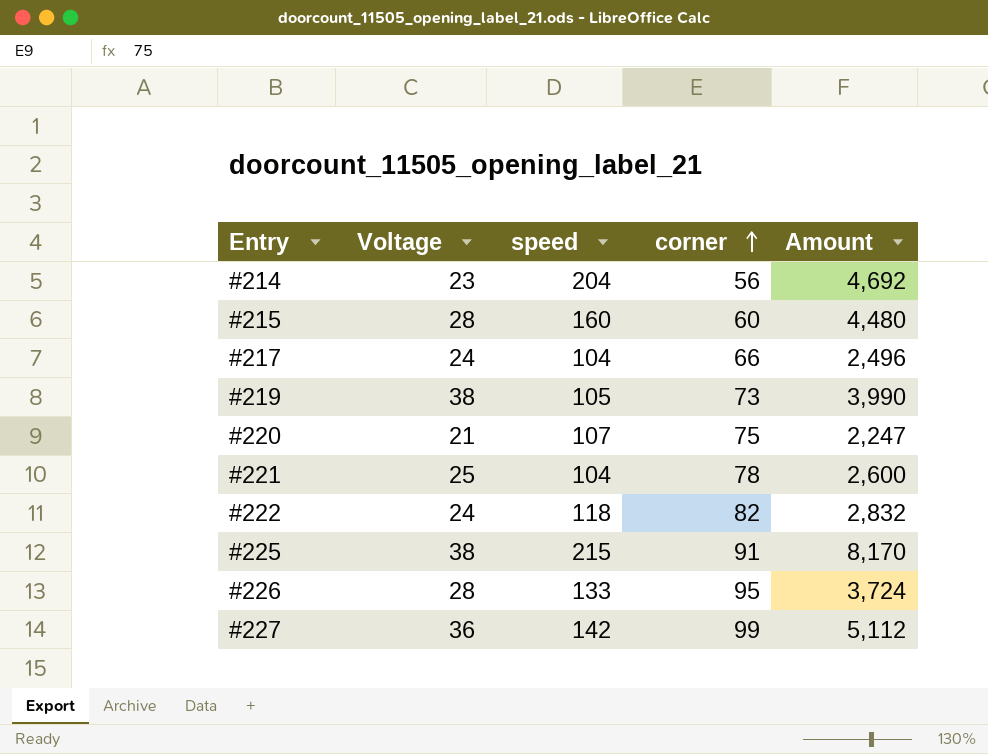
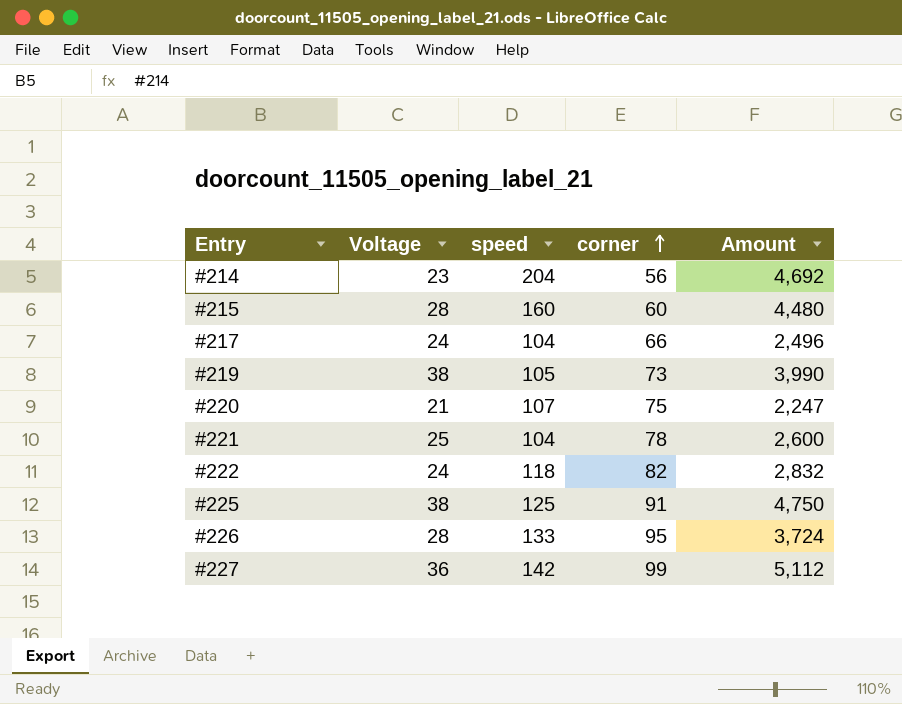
#225 | speed: 215 -> 125
#225 | Amount: 8,170 -> 4,750

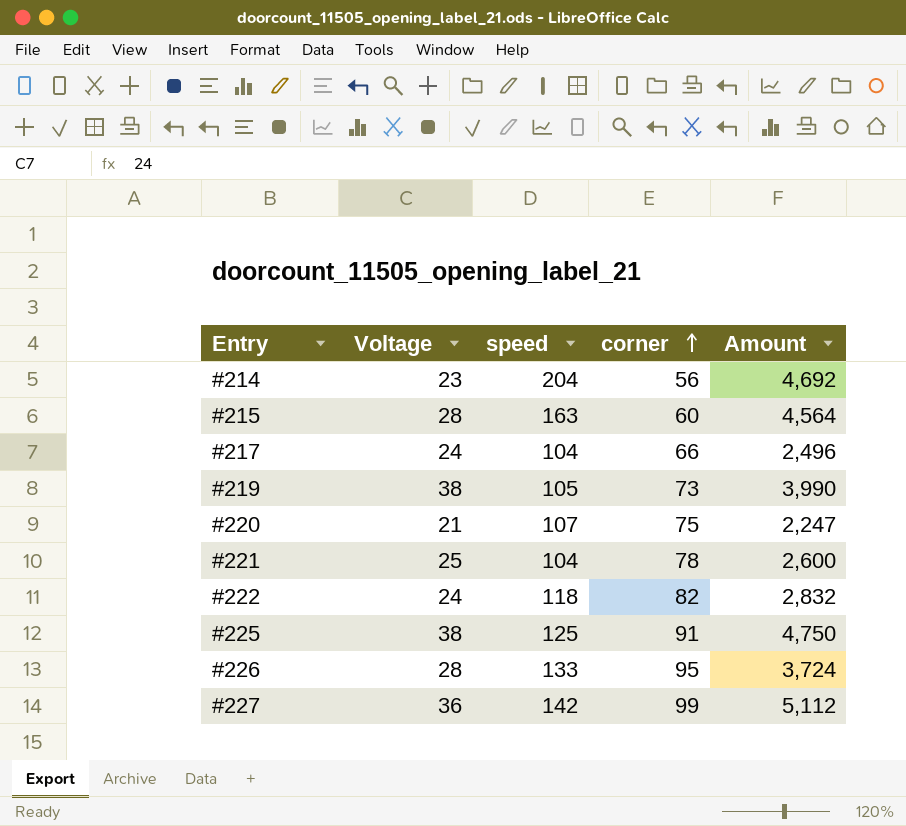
#215 | speed: 160 -> 163
#215 | Amount: 4,480 -> 4,564

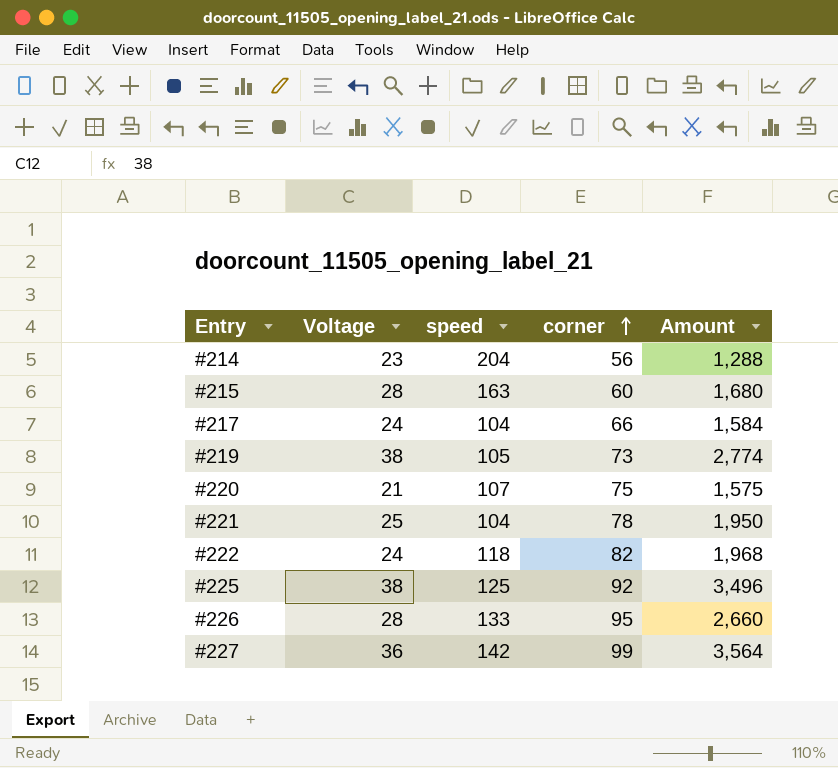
column Amount | formula: [Voltage] * [speed] -> [Voltage] * [corner]
#225 | corner: 91 -> 92

